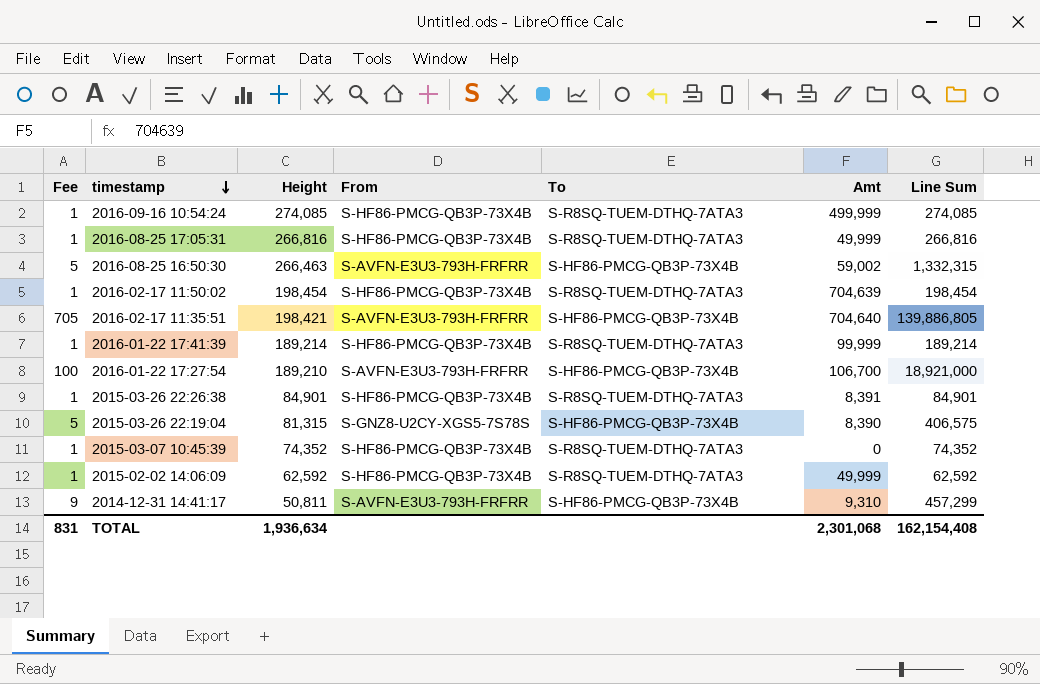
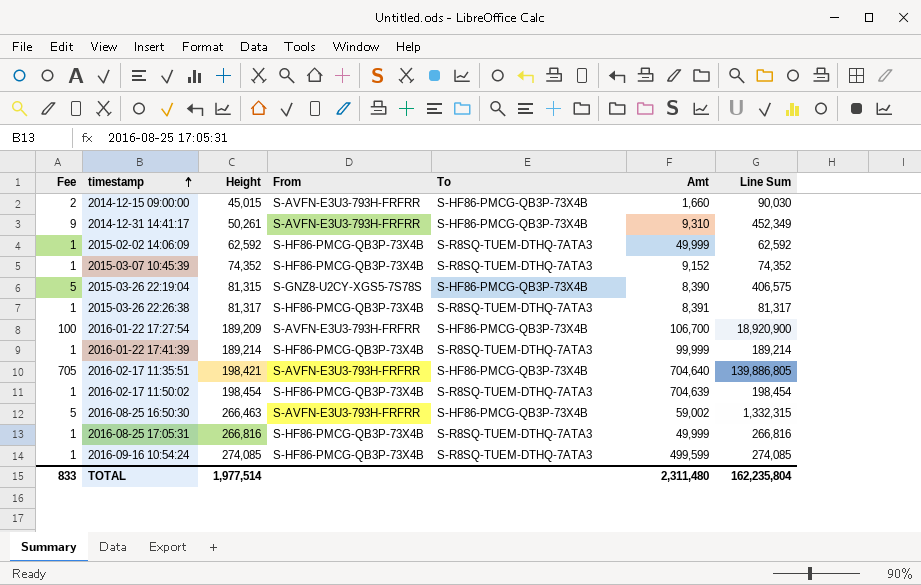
row order: timestamp descending -> timestamp ascending
row 2014-12-15 09:00:00: none -> 2 | 45,015 | S-AVFN-E3U3-793H-FRFRR | S-HF86-PMCG-QB3P-73X4B | 1,660 | 90,030
2014-12-31 14:41:17 | Height: 50,811 -> 50,261
2014-12-31 14:41:17 | Line Sum: 457,299 -> 452,349
2015-03-07 10:45:39 | Amt: 0 -> 9,152
2015-03-26 22:26:38 | Height: 84,901 -> 81,317
2015-03-26 22:26:38 | Line Sum: 84,901 -> 81,317
2016-01-22 17:27:54 | Height: 189,210 -> 189,209
2016-01-22 17:27:54 | Line Sum: 18,921,000 -> 18,920,900
2016-09-16 10:54:24 | Amt: 499,999 -> 499,599
TOTAL | Fee: 831 -> 833
TOTAL | Height: 1,936,634 -> 1,977,514
TOTAL | Amt: 2,301,068 -> 2,311,480
TOTAL | Line Sum: 162,154,408 -> 162,235,804

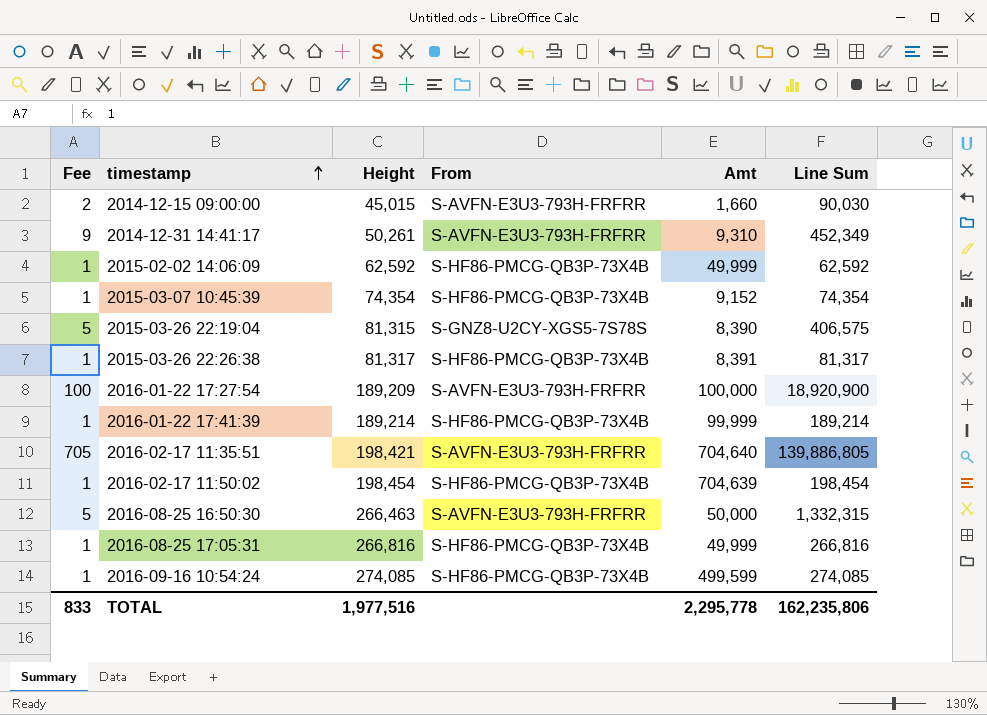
column To | position: 5 -> none
2015-03-07 10:45:39 | Height: 74,352 -> 74,354
2015-03-07 10:45:39 | Line Sum: 74,352 -> 74,354
2016-01-22 17:27:54 | Amt: 106,700 -> 100,000
2016-08-25 16:50:30 | Amt: 59,002 -> 50,000
TOTAL | Height: 1,977,514 -> 1,977,516
TOTAL | Amt: 2,311,480 -> 2,295,778
TOTAL | Line Sum: 162,235,804 -> 162,235,806

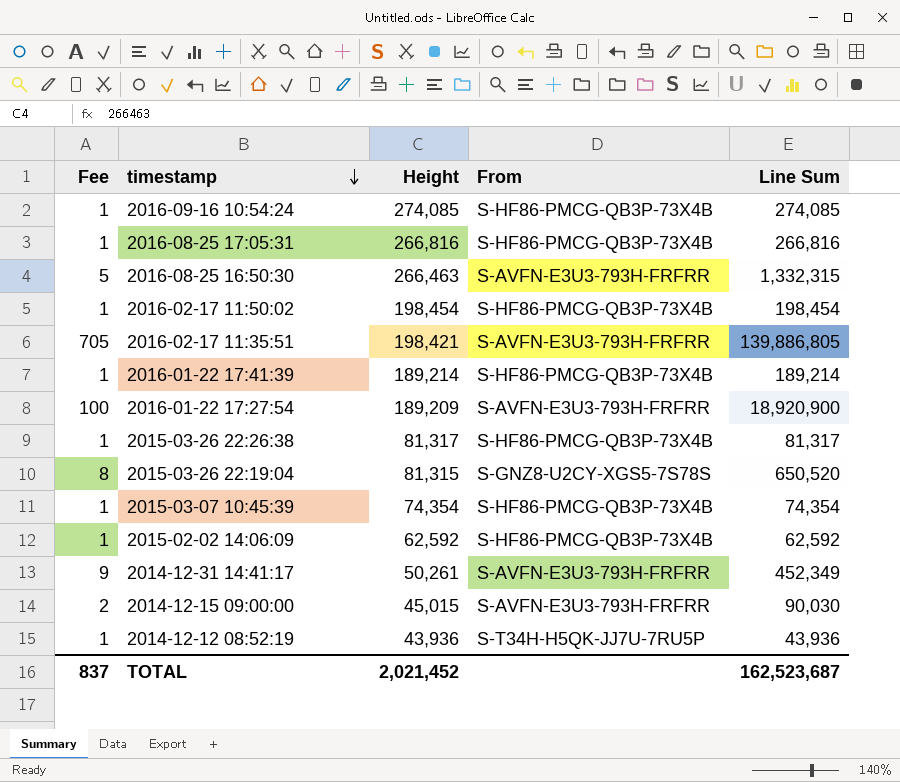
row order: timestamp ascending -> timestamp descending
column Amt | position: 5 -> none
2015-03-26 22:19:04 | Fee: 5 -> 8
2015-03-26 22:19:04 | Line Sum: 406,575 -> 650,520
row 2014-12-12 08:52:19: none -> 1 | 43,936 | S-T34H-H5QK-JJ7U-7RU5P | 43,936
TOTAL | Fee: 833 -> 837
TOTAL | Height: 1,977,516 -> 2,021,452
TOTAL | Line Sum: 162,235,806 -> 162,523,687

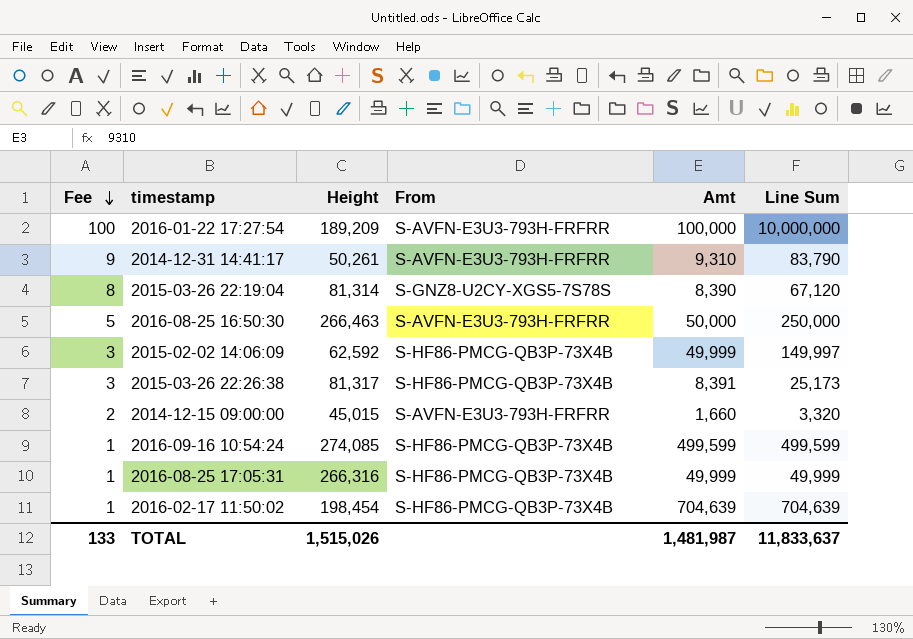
row order: timestamp descending -> Fee descending
column Amt | position: none -> 5
column Line Sum | formula: [Fee] * [Height] -> [Fee] * [Amt]
row 2016-02-17 11:35:51: 705 | 198,421 | S-AVFN-E3U3-793H-FRFRR | 139,886,805 -> none
row 2016-01-22 17:41:39: 1 | 189,214 | S-HF86-PMCG-QB3P-73X4B | 189,214 -> none
row 2015-03-07 10:45:39: 1 | 74,354 | S-HF86-PMCG-QB3P-73X4B | 74,354 -> none
row 2014-12-12 08:52:19: 1 | 43,936 | S-T34H-H5QK-JJ7U-7RU5P | 43,936 -> none
2015-03-26 22:19:04 | Height: 81,315 -> 81,314
2015-02-02 14:06:09 | Fee: 1 -> 3
2015-03-26 22:26:38 | Fee: 1 -> 3
2016-08-25 17:05:31 | Height: 266,816 -> 266,316
TOTAL | Fee: 837 -> 133
TOTAL | Height: 2,021,452 -> 1,515,026
TOTAL | Line Sum: 162,523,687 -> 11,833,637

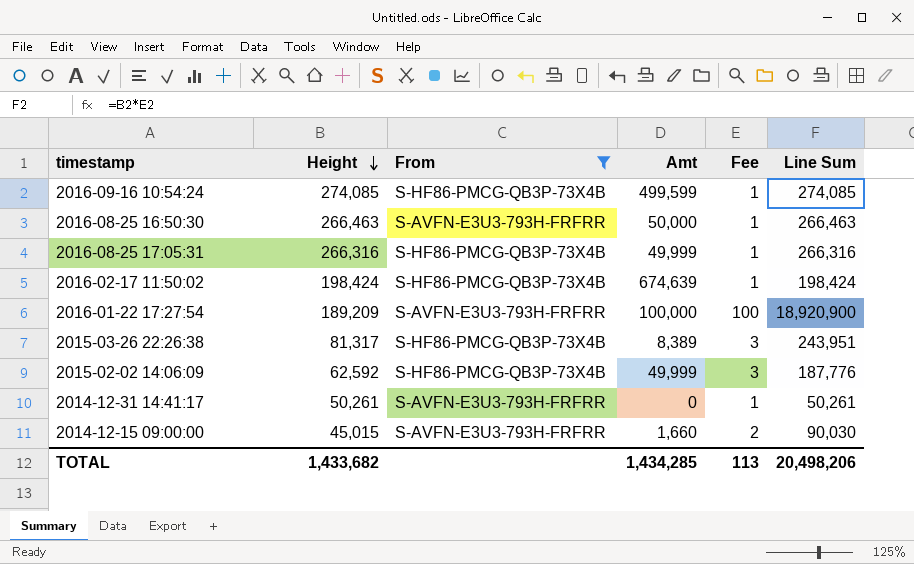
filter: none -> From != S-GNZ8-U2CY-XGS5-7S78S
row order: Fee descending -> Height descending
column Fee | position: 1 -> 5
column Line Sum | formula: [Fee] * [Amt] -> [Height] * [Fee]
2016-08-25 16:50:30 | Fee: 5 -> 1
2016-02-17 11:50:02 | Height: 198,454 -> 198,424
2016-02-17 11:50:02 | Amt: 704,639 -> 674,639
2015-03-26 22:26:38 | Amt: 8,391 -> 8,389
2014-12-31 14:41:17 | Amt: 9,310 -> 0
2014-12-31 14:41:17 | Fee: 9 -> 1
TOTAL | Height: 1,515,026 -> 1,433,682
TOTAL | Amt: 1,481,987 -> 1,434,285
TOTAL | Fee: 133 -> 113
TOTAL | Line Sum: 11,833,637 -> 20,498,206

